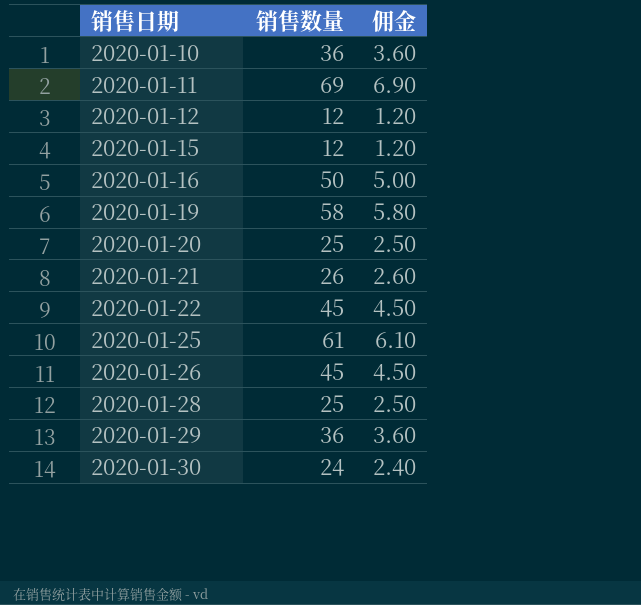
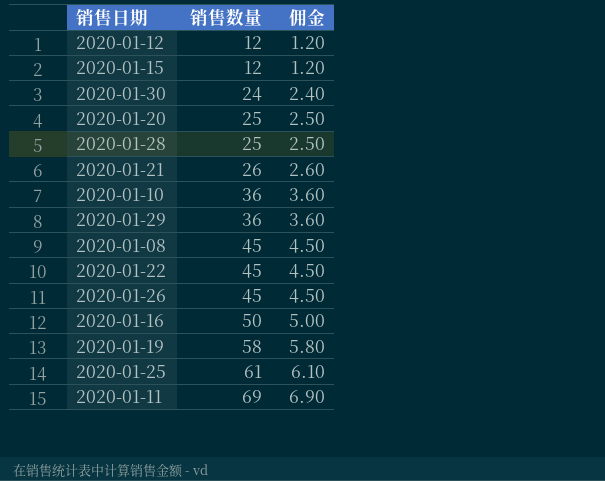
row order: 销售日期 ascending -> 销售数量 ascending
row 2020-01-08: none -> 45 | 4.50

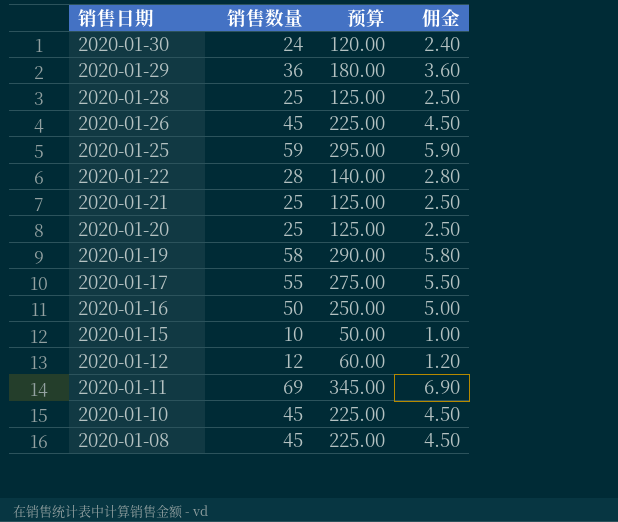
row order: 销售数量 ascending -> 销售日期 descending
column 预算 | formula: none -> [销售数量] * 5
2020-01-25 | 销售数量: 61 -> 59
2020-01-25 | 佣金: 6.10 -> 5.90
2020-01-22 | 销售数量: 45 -> 28
2020-01-22 | 佣金: 4.50 -> 2.80
2020-01-21 | 销售数量: 26 -> 25
2020-01-21 | 佣金: 2.60 -> 2.50
row 2020-01-17: none -> 55 | 275.00 | 5.50
2020-01-15 | 销售数量: 12 -> 10
2020-01-15 | 佣金: 1.20 -> 1.00
2020-01-10 | 销售数量: 36 -> 45
2020-01-10 | 佣金: 3.60 -> 4.50

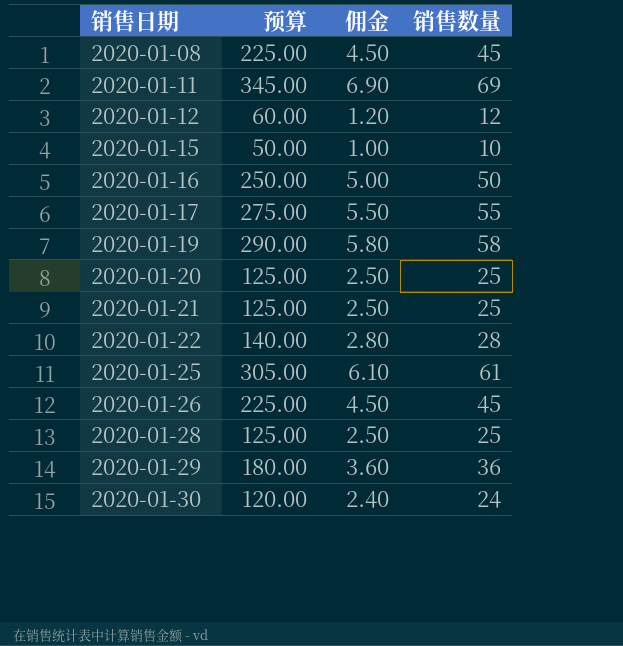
row order: 销售日期 descending -> 销售日期 ascending
column 销售数量 | position: 2 -> 4
row 2020-01-10: 45 | 225.00 | 4.50 -> none
2020-01-25 | 预算: 295.00 -> 305.00
2020-01-25 | 佣金: 5.90 -> 6.10
2020-01-25 | 销售数量: 59 -> 61

